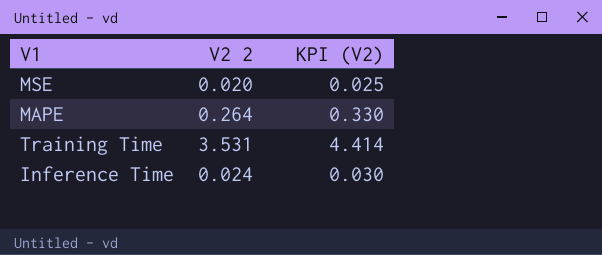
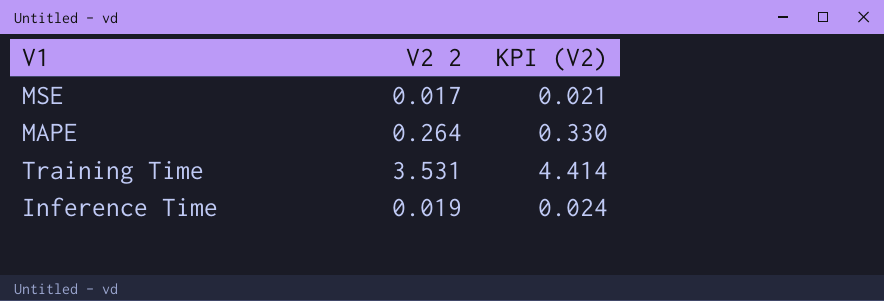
MSE | V2 2: 0.020 -> 0.017
MSE | KPI (V2): 0.025 -> 0.021
Inference Time | V2 2: 0.024 -> 0.019
Inference Time | KPI (V2): 0.030 -> 0.024

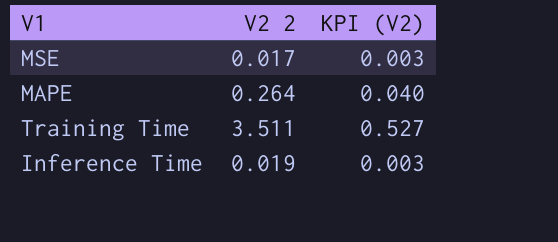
column KPI (V2) | formula: [V2 2] * 1.25 -> [V2 2] * 0.15
Training Time | V2 2: 3.531 -> 3.511

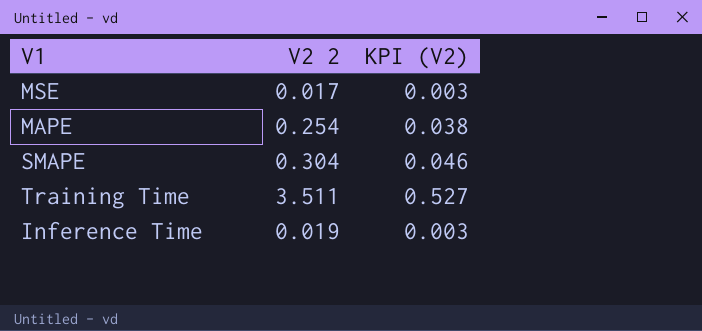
MAPE | V2 2: 0.264 -> 0.254
MAPE | KPI (V2): 0.040 -> 0.038
row SMAPE: none -> 0.304 | 0.046

